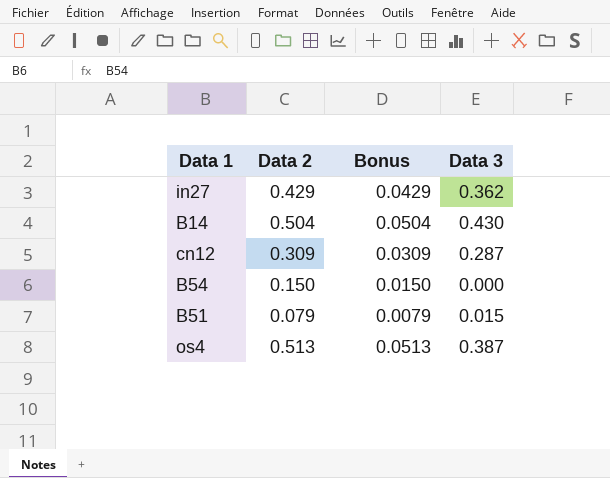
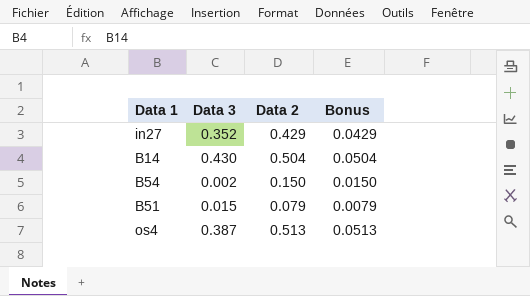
column Data 3 | position: 4 -> 2
row cn12: 0.309 | 0.0309 | 0.287 -> none
in27 | Data 3: 0.362 -> 0.352
B54 | Data 3: 0.000 -> 0.002

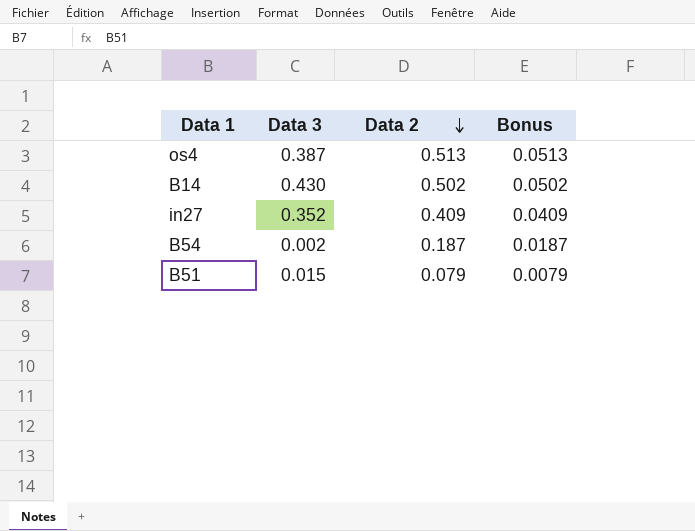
row order: none -> Data 2 descending
B14 | Data 2: 0.504 -> 0.502
B14 | Bonus: 0.0504 -> 0.0502
in27 | Data 2: 0.429 -> 0.409
in27 | Bonus: 0.0429 -> 0.0409
B54 | Data 2: 0.150 -> 0.187
B54 | Bonus: 0.0150 -> 0.0187

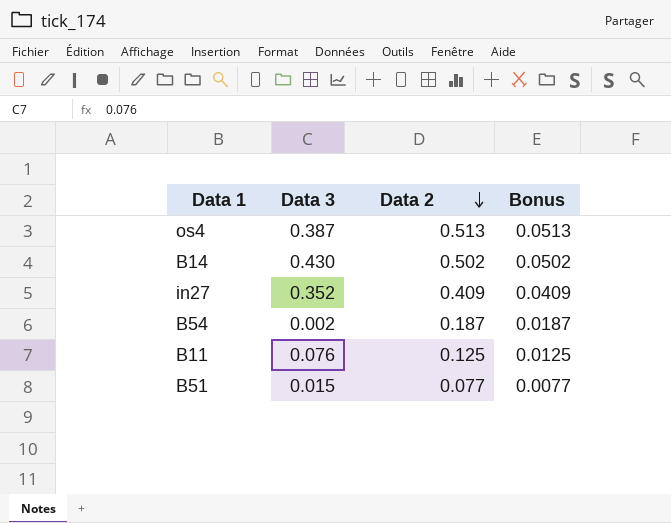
row B11: none -> 0.076 | 0.125 | 0.0125
B51 | Data 2: 0.079 -> 0.077
B51 | Bonus: 0.0079 -> 0.0077

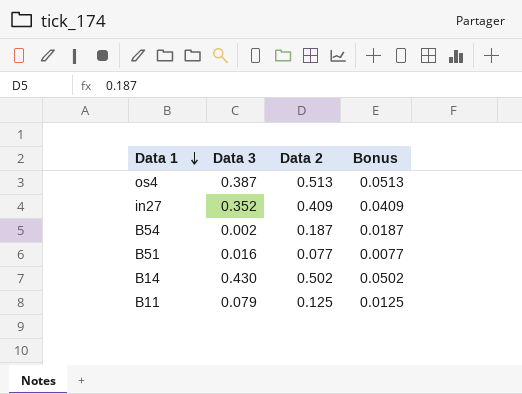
row order: Data 2 descending -> Data 1 descending
B51 | Data 3: 0.015 -> 0.016
B11 | Data 3: 0.076 -> 0.079

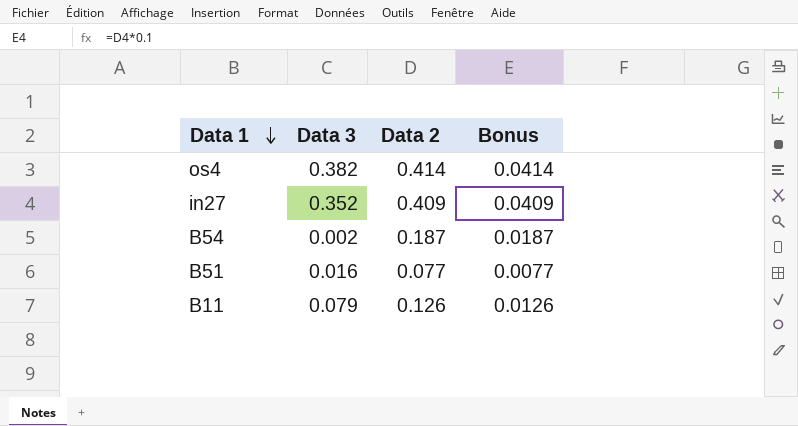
row B14: 0.430 | 0.502 | 0.0502 -> none
os4 | Data 3: 0.387 -> 0.382
os4 | Data 2: 0.513 -> 0.414
os4 | Bonus: 0.0513 -> 0.0414
B11 | Data 2: 0.125 -> 0.126
B11 | Bonus: 0.0125 -> 0.0126

